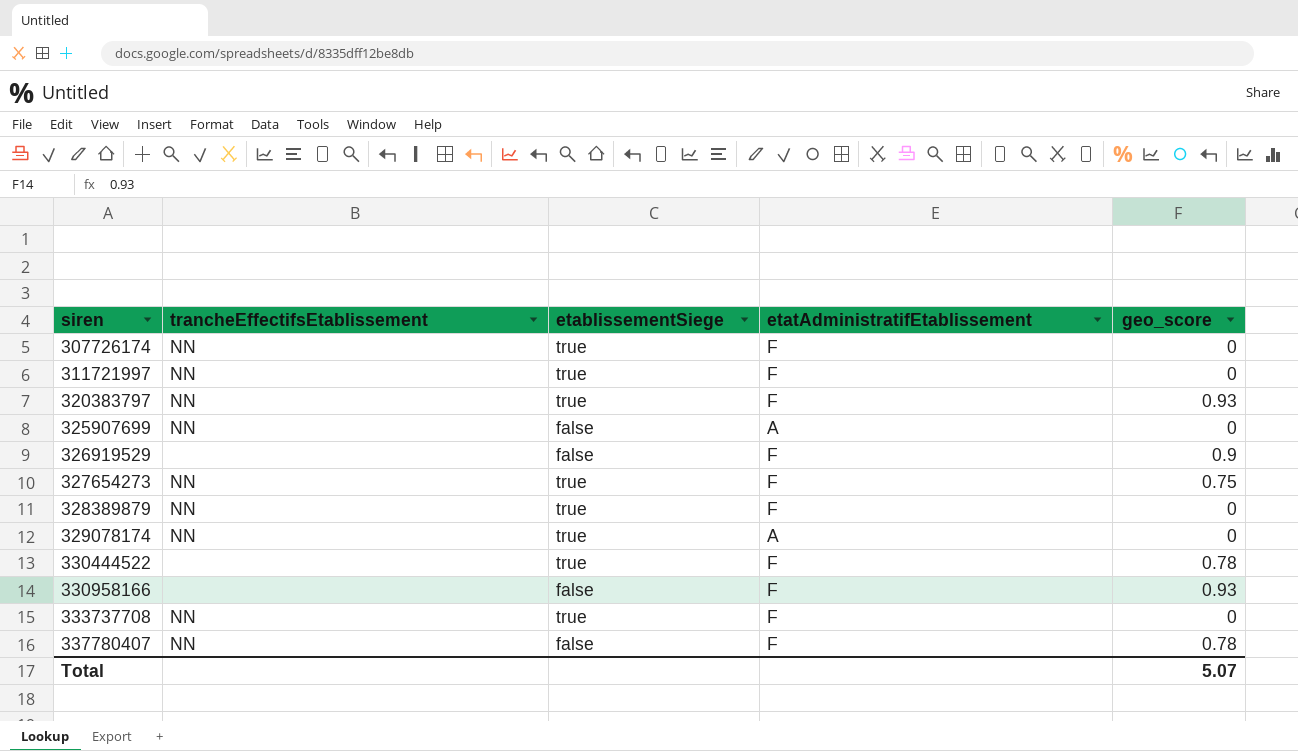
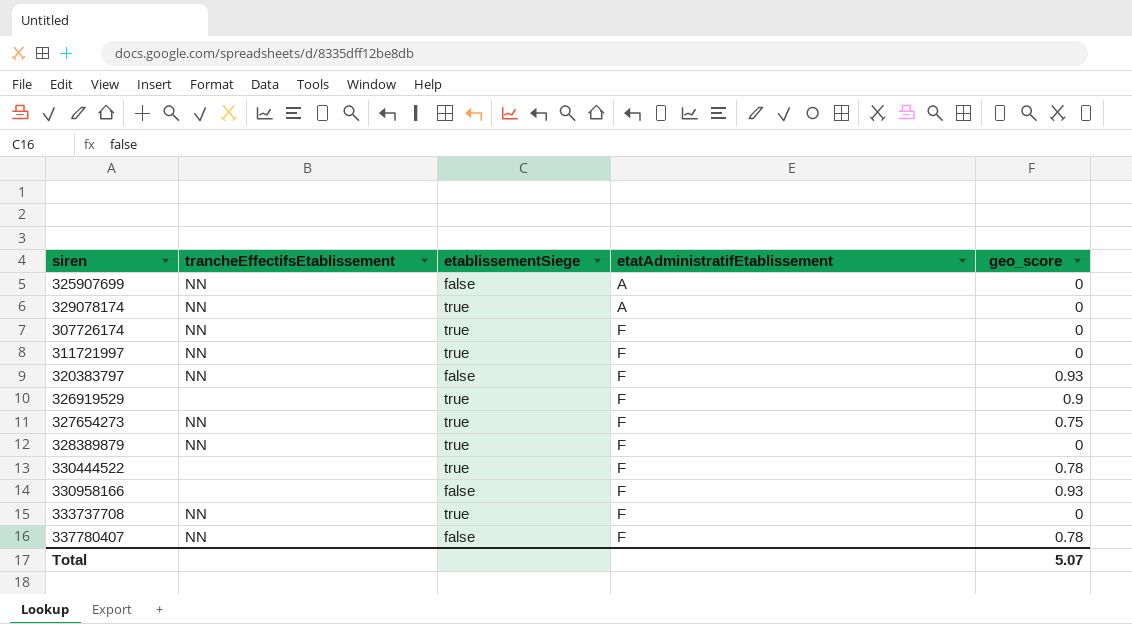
row order: siren ascending -> etatAdministratifEtablissement ascending
320383797 | etablissementSiege: true -> false
326919529 | etablissementSiege: false -> true

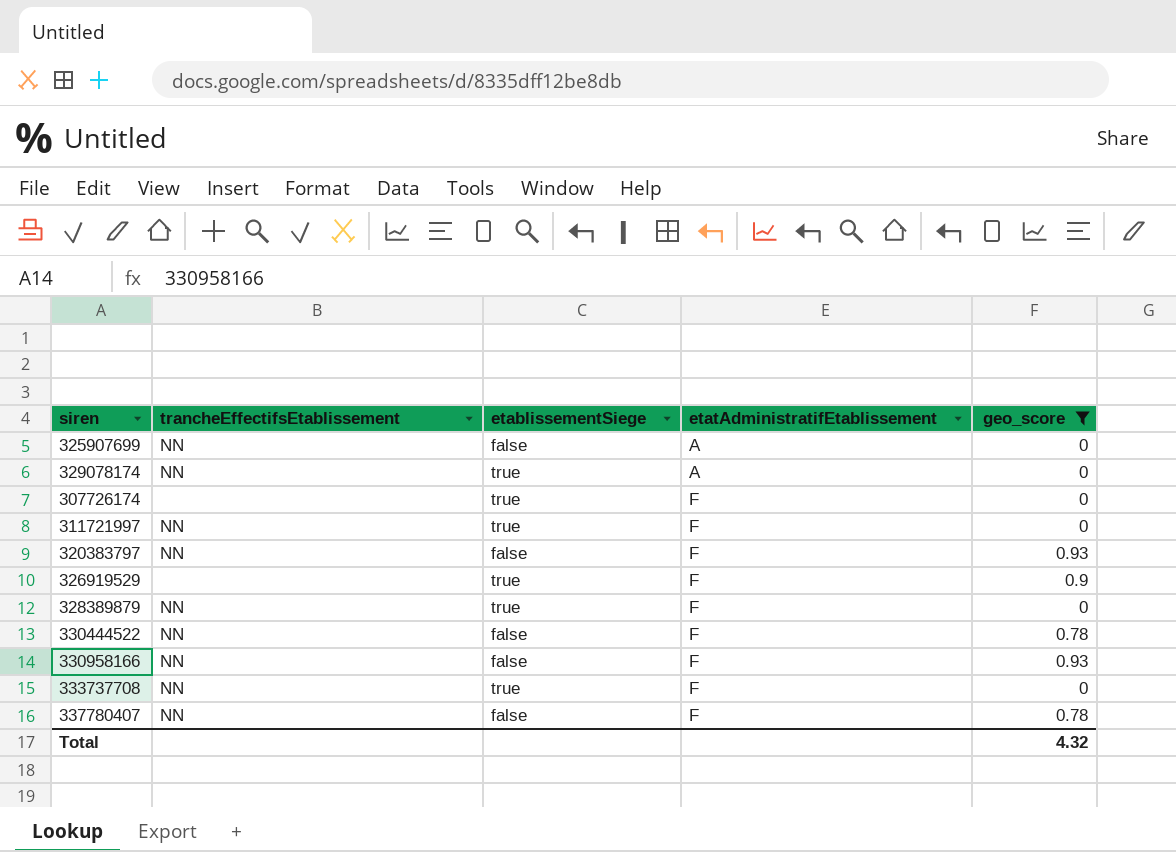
filter: none -> geo_score != 0.75
307726174 | trancheEffectifsEtablissement: NN -> none
330444522 | trancheEffectifsEtablissement: none -> NN
330444522 | etablissementSiege: true -> false
330958166 | trancheEffectifsEtablissement: none -> NN
Total | geo_score: 5.07 -> 4.32

